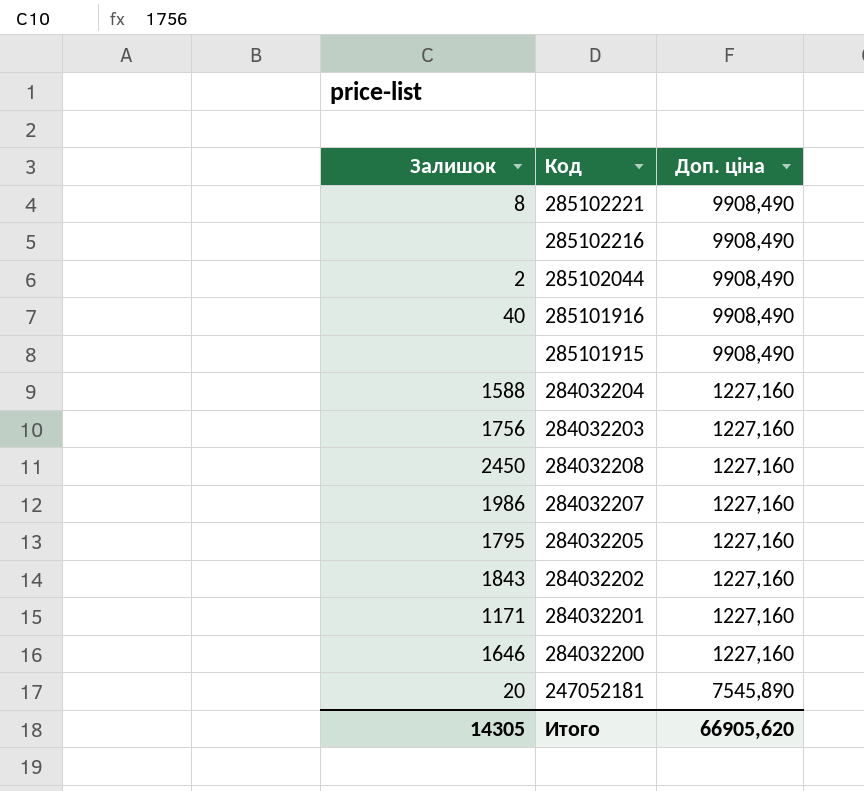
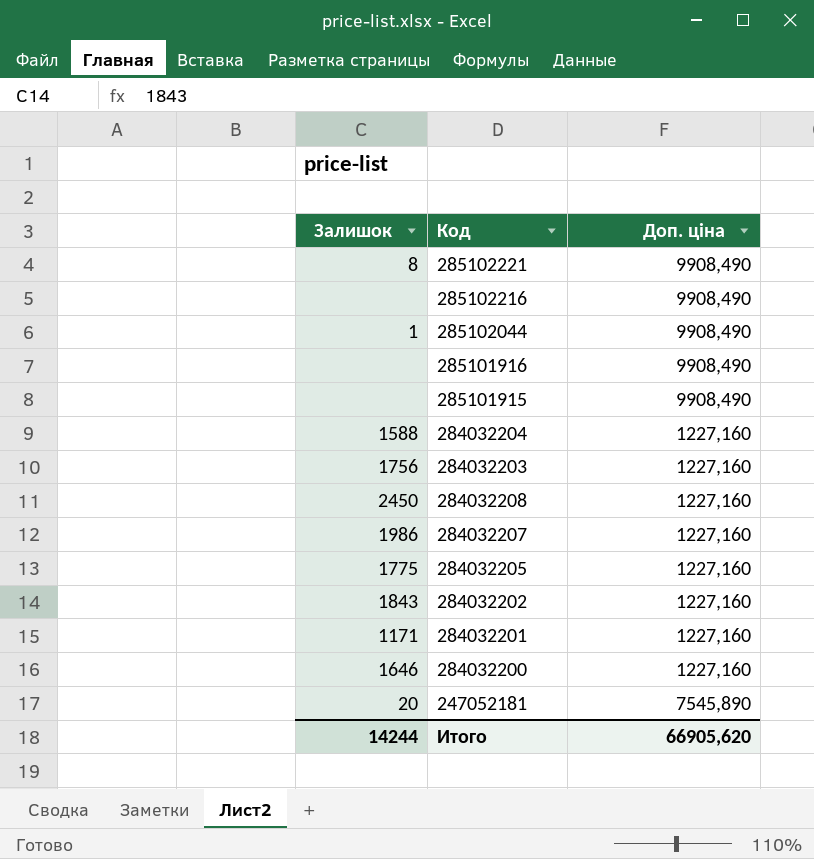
285102044 | Залишок: 2 -> 1
285101916 | Залишок: 40 -> none
284032205 | Залишок: 1795 -> 1775
Итого | Залишок: 14305 -> 14244

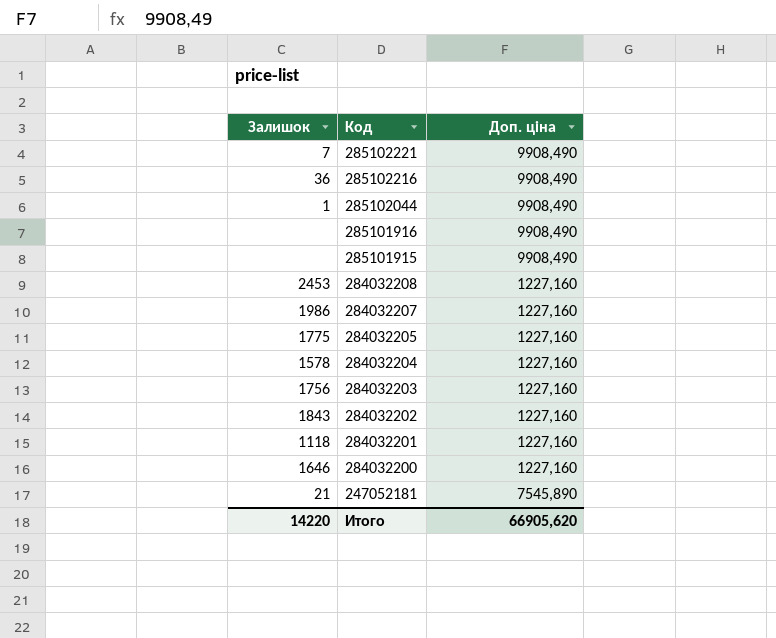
row order: none -> Код descending
285102221 | Залишок: 8 -> 7
285102216 | Залишок: none -> 36
284032208 | Залишок: 2450 -> 2453
284032204 | Залишок: 1588 -> 1578
284032201 | Залишок: 1171 -> 1118
247052181 | Залишок: 20 -> 21
Итого | Залишок: 14244 -> 14220

